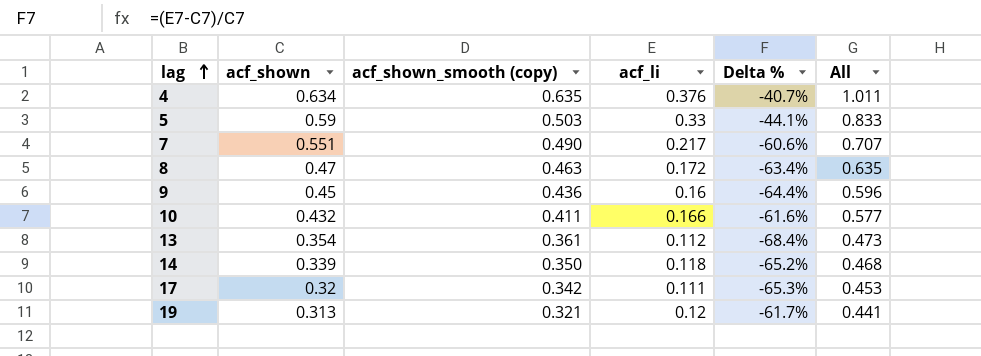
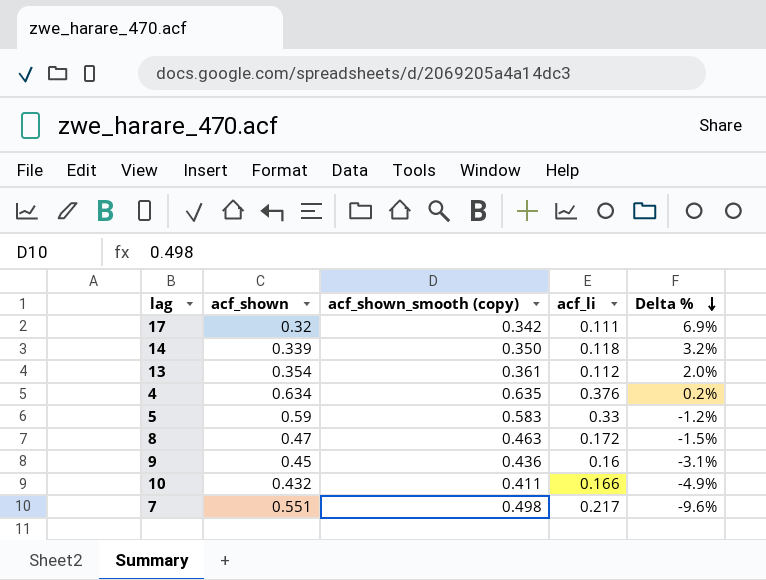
row order: lag ascending -> Delta % descending
column All | formula: [acf_shown_smooth (copy)] + [acf_li] -> none
column Delta % | formula: ([acf_li] - [acf_shown]) / [acf_shown] -> ([acf_shown_smooth (copy)] - [acf_shown]) / [acf_shown]
row 19: 0.313 | 0.321 | 0.12 | -61.7% | 0.441 -> none
5 | acf_shown_smooth (copy): 0.503 -> 0.583
7 | acf_shown_smooth (copy): 0.490 -> 0.498

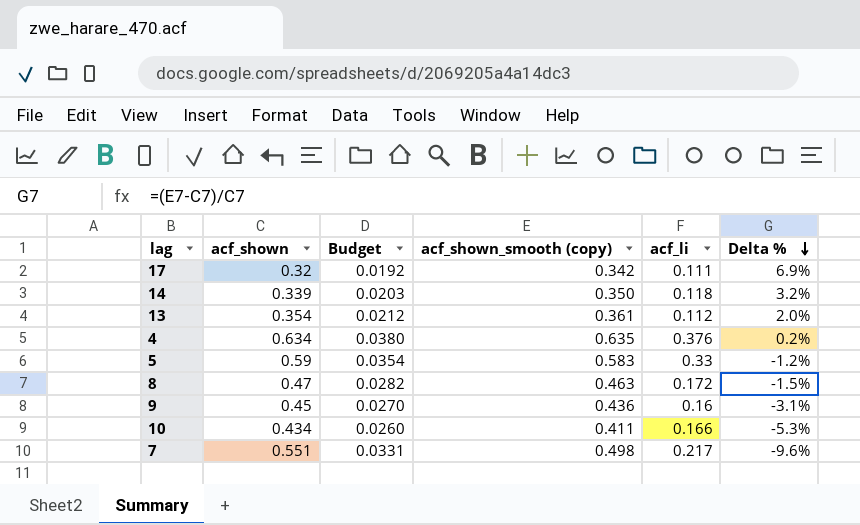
column Budget | formula: none -> [acf_shown] * 0.06
10 | acf_shown: 0.432 -> 0.434
10 | Delta %: -4.9% -> -5.3%

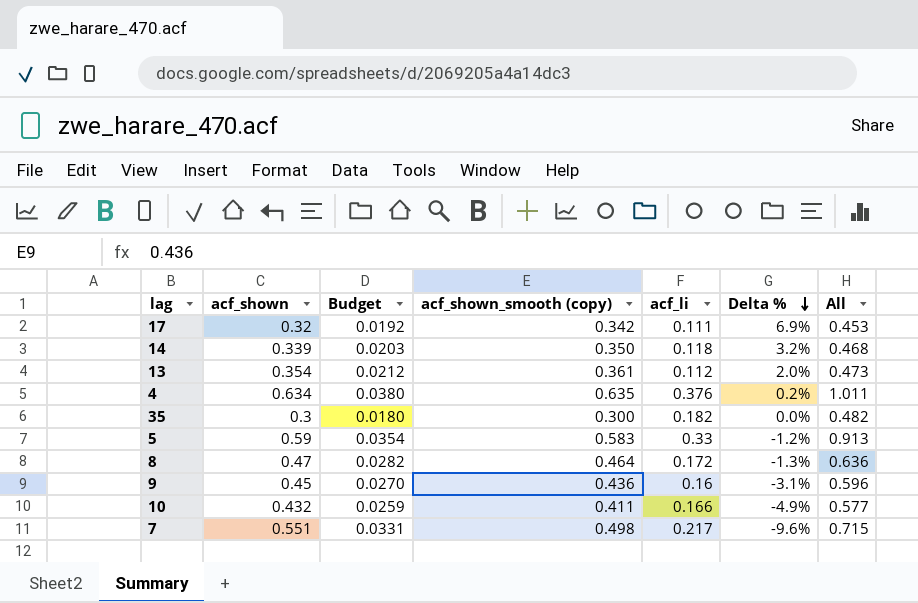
column All | formula: none -> [acf_shown_smooth (copy)] + [acf_li]
row 35: none -> 0.3 | 0.0180 | 0.300 | 0.182 | 0.0% | 0.482
8 | acf_shown_smooth (copy): 0.463 -> 0.464
8 | Delta %: -1.5% -> -1.3%
10 | acf_shown: 0.434 -> 0.432
10 | Budget: 0.0260 -> 0.0259
10 | Delta %: -5.3% -> -4.9%

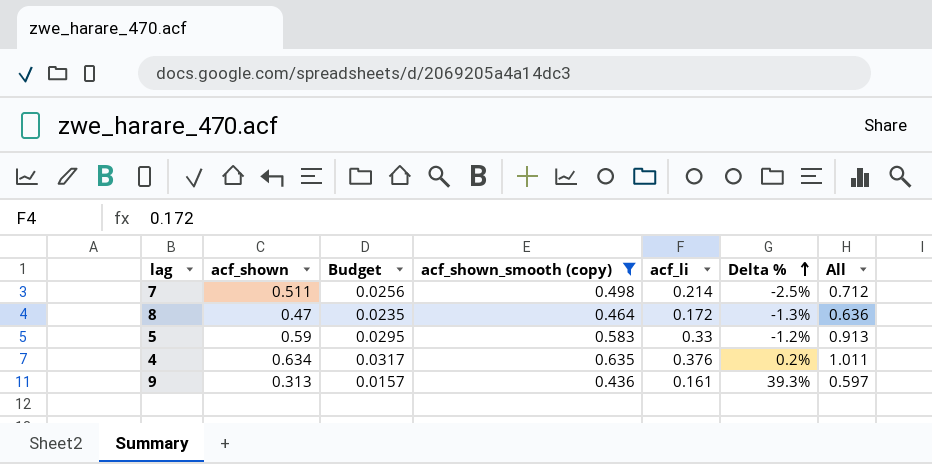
filter: none -> acf_shown_smooth (copy) >= 0.436
row order: Delta % descending -> Delta % ascending
column Budget | formula: [acf_shown] * 0.06 -> [acf_shown] * 0.05
7 | acf_shown: 0.551 -> 0.511
7 | acf_li: 0.217 -> 0.214
7 | Delta %: -9.6% -> -2.5%
7 | All: 0.715 -> 0.712
9 | acf_shown: 0.45 -> 0.313
9 | acf_li: 0.16 -> 0.161
9 | Delta %: -3.1% -> 39.3%
9 | All: 0.596 -> 0.597

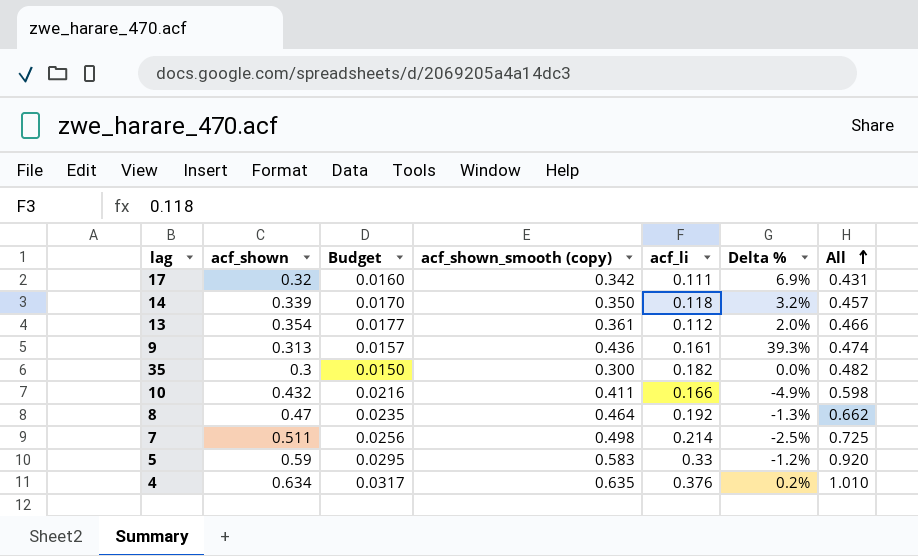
filter: acf_shown_smooth (copy) >= 0.436 -> none
row order: Delta % ascending -> All ascending
column All | formula: [acf_shown_smooth (copy)] + [acf_li] -> [acf_shown] + [acf_li]
8 | acf_li: 0.172 -> 0.192

